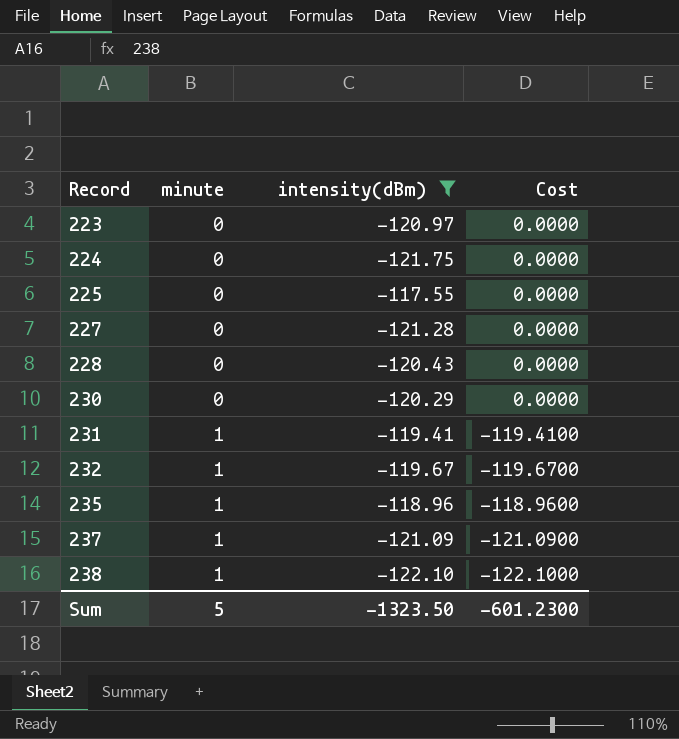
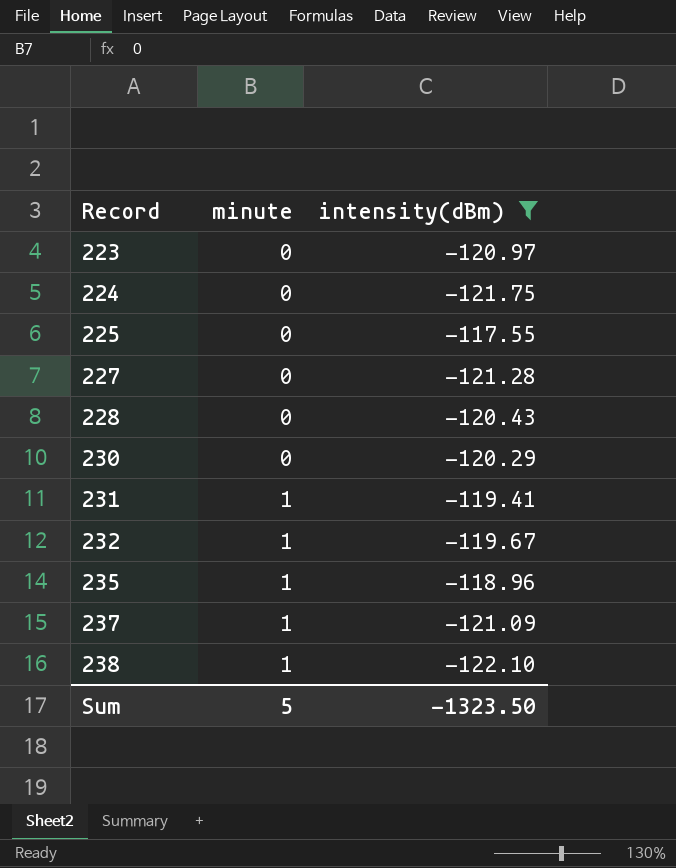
column Cost | formula: [minute] * [intensity(dBm)] -> none

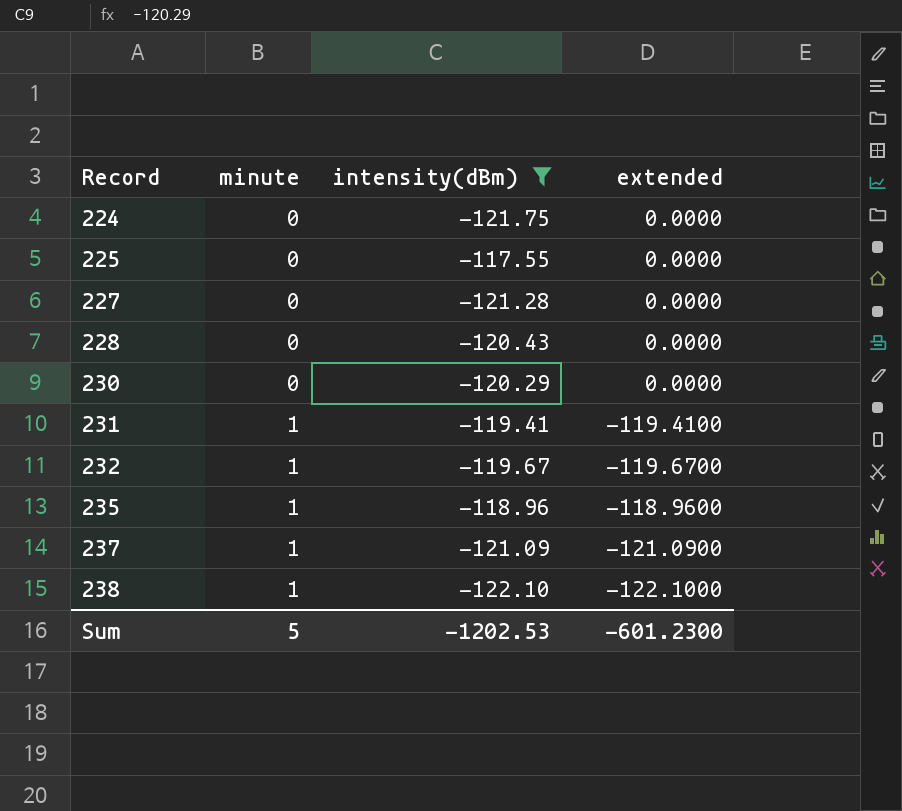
column extended | formula: none -> [minute] * [intensity(dBm)]
row 223: 0 | -120.97 -> none
Sum | intensity(dBm): -1323.50 -> -1202.53

